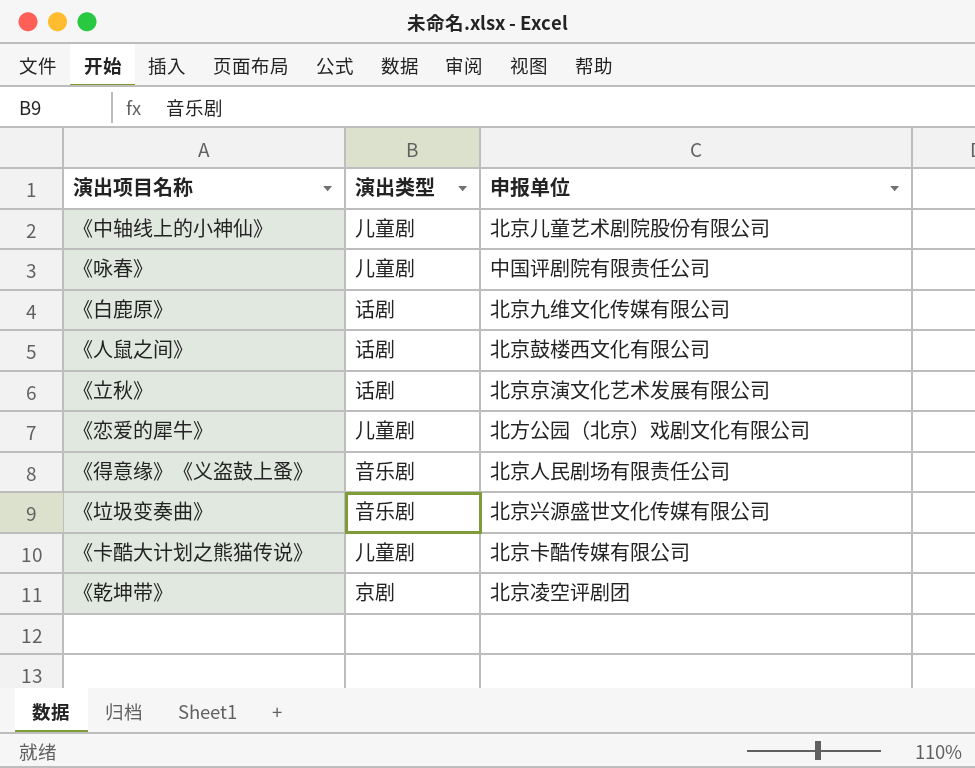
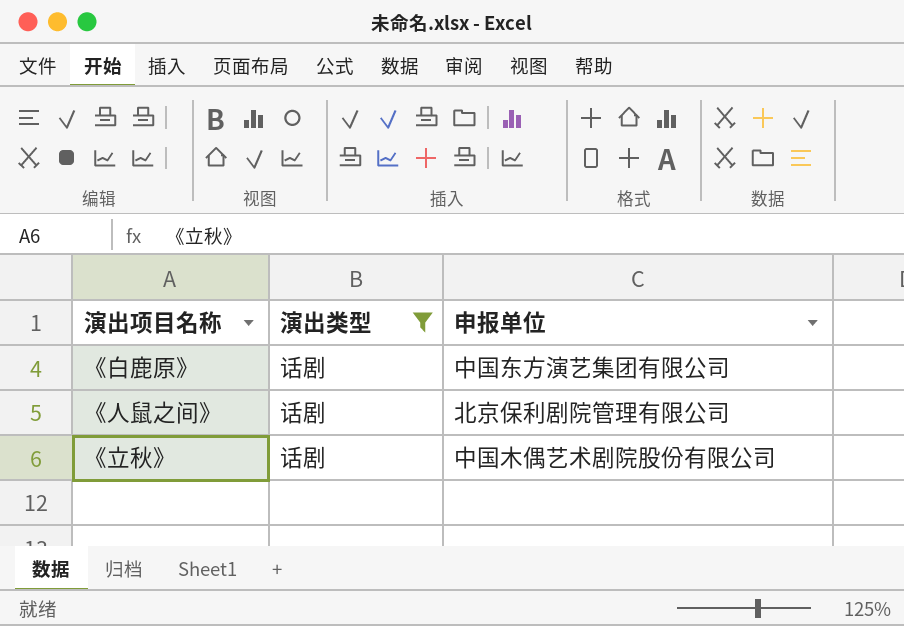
filter: none -> 演出类型 = 话剧
《白鹿原》 | 申报单位: 北京九维文化传媒有限公司 -> 中国东方演艺集团有限公司
《人鼠之间》 | 申报单位: 北京鼓楼西文化有限公司 -> 北京保利剧院管理有限公司
《立秋》 | 申报单位: 北京京演文化艺术发展有限公司 -> 中国木偶艺术剧院股份有限公司

